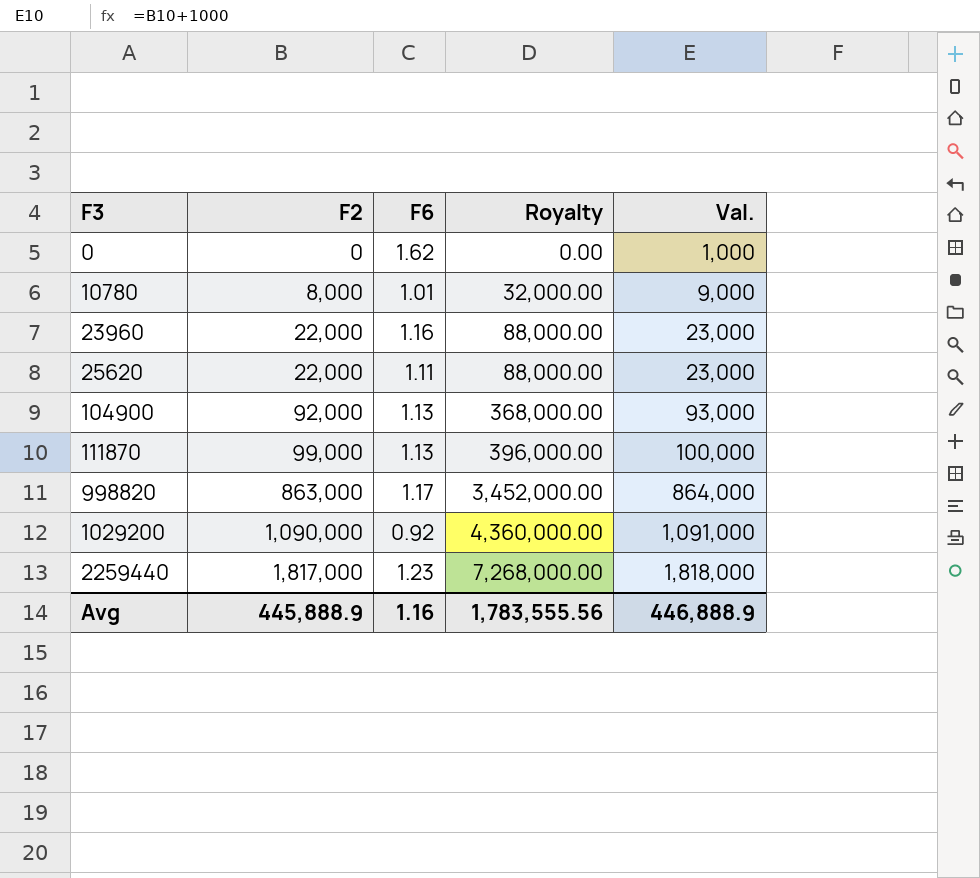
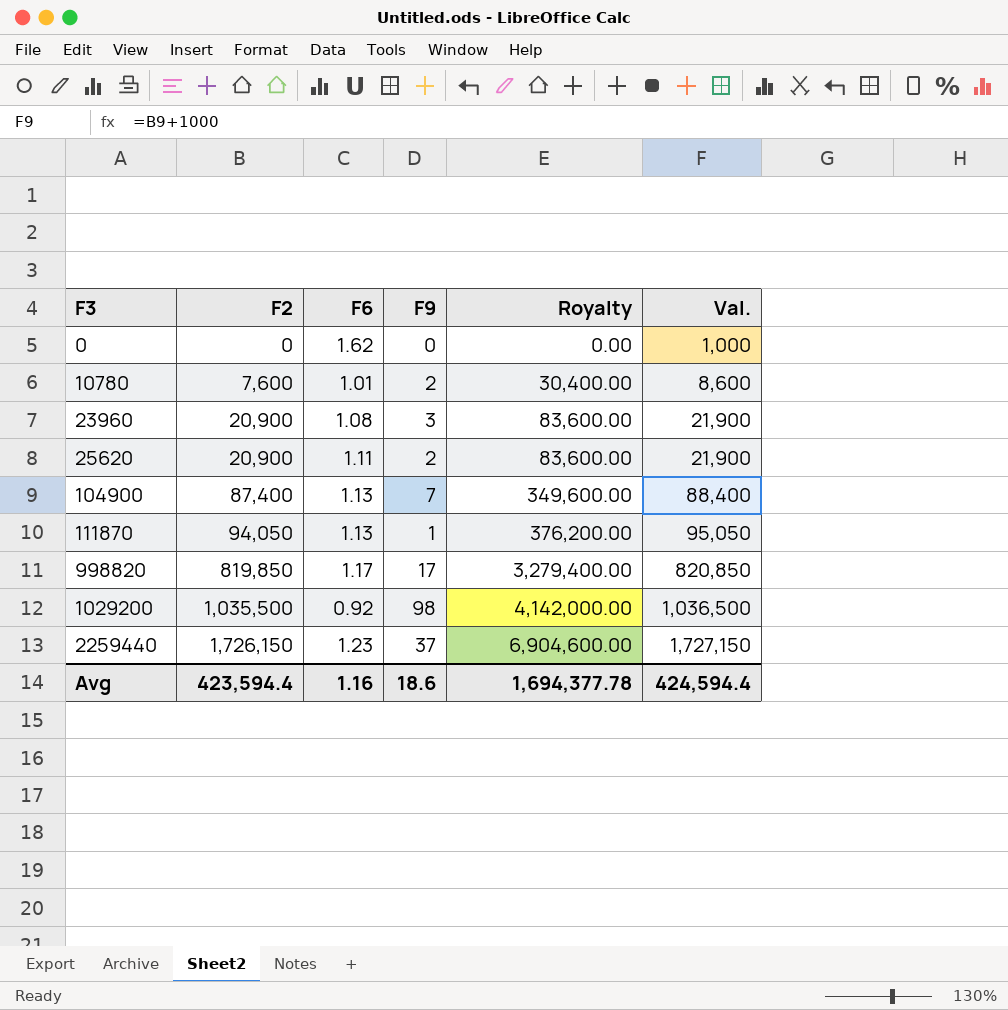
column F9 | position: none -> 4
10780 | F2: 8,000 -> 7,600
10780 | Royalty: 32,000.00 -> 30,400.00
10780 | Val.: 9,000 -> 8,600
23960 | F2: 22,000 -> 20,900
23960 | F6: 1.16 -> 1.08
23960 | Royalty: 88,000.00 -> 83,600.00
23960 | Val.: 23,000 -> 21,900
25620 | F2: 22,000 -> 20,900
25620 | Royalty: 88,000.00 -> 83,600.00
25620 | Val.: 23,000 -> 21,900
104900 | F2: 92,000 -> 87,400
104900 | Royalty: 368,000.00 -> 349,600.00
104900 | Val.: 93,000 -> 88,400
111870 | F2: 99,000 -> 94,050
111870 | Royalty: 396,000.00 -> 376,200.00
111870 | Val.: 100,000 -> 95,050
998820 | F2: 863,000 -> 819,850
998820 | Royalty: 3,452,000.00 -> 3,279,400.00
998820 | Val.: 864,000 -> 820,850
1029200 | F2: 1,090,000 -> 1,035,500
1029200 | Royalty: 4,360,000.00 -> 4,142,000.00
1029200 | Val.: 1,091,000 -> 1,036,500
2259440 | F2: 1,817,000 -> 1,726,150
2259440 | Royalty: 7,268,000.00 -> 6,904,600.00
2259440 | Val.: 1,818,000 -> 1,727,150
Avg | F2: 445,888.9 -> 423,594.4
Avg | Royalty: 1,783,555.56 -> 1,694,377.78
Avg | Val.: 446,888.9 -> 424,594.4

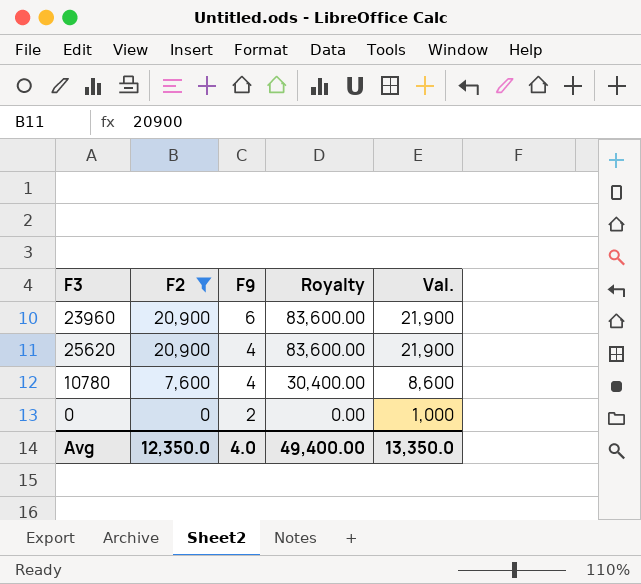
filter: none -> F2 <= 20,900
row order: F3 ascending -> F2 descending
column F6 | position: 3 -> none
23960 | F9: 3 -> 6
25620 | F9: 2 -> 4
10780 | F9: 2 -> 4
0 | F9: 0 -> 2
Avg | F2: 423,594.4 -> 12,350.0
Avg | F9: 18.6 -> 4.0
Avg | Royalty: 1,694,377.78 -> 49,400.00
Avg | Val.: 424,594.4 -> 13,350.0

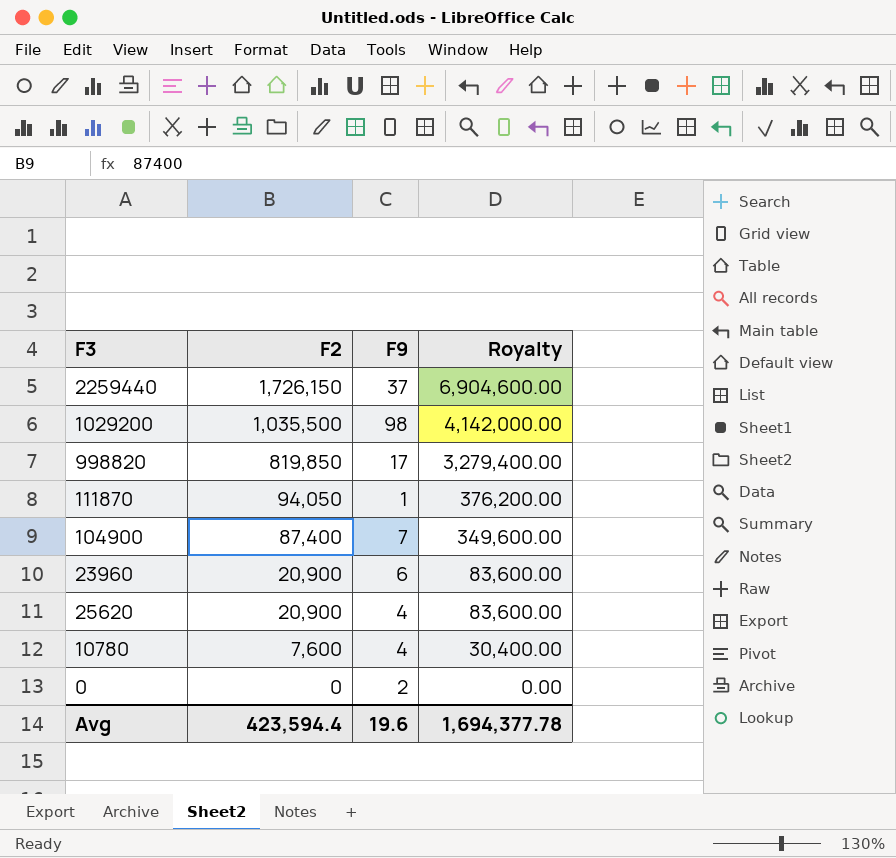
filter: F2 <= 20,900 -> none
column Val. | formula: [F2] + 1000 -> none
Avg | F2: 12,350.0 -> 423,594.4
Avg | F9: 4.0 -> 19.6
Avg | Royalty: 49,400.00 -> 1,694,377.78

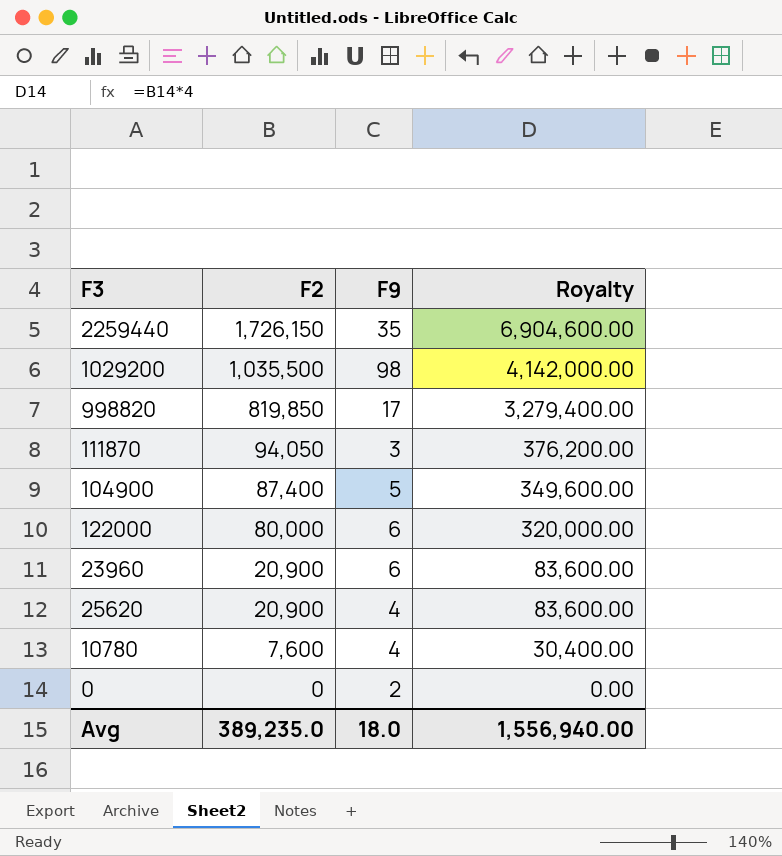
2259440 | F9: 37 -> 35
111870 | F9: 1 -> 3
104900 | F9: 7 -> 5
row 122000: none -> 80,000 | 6 | 320,000.00
Avg | F2: 423,594.4 -> 389,235.0
Avg | F9: 19.6 -> 18.0
Avg | Royalty: 1,694,377.78 -> 1,556,940.00

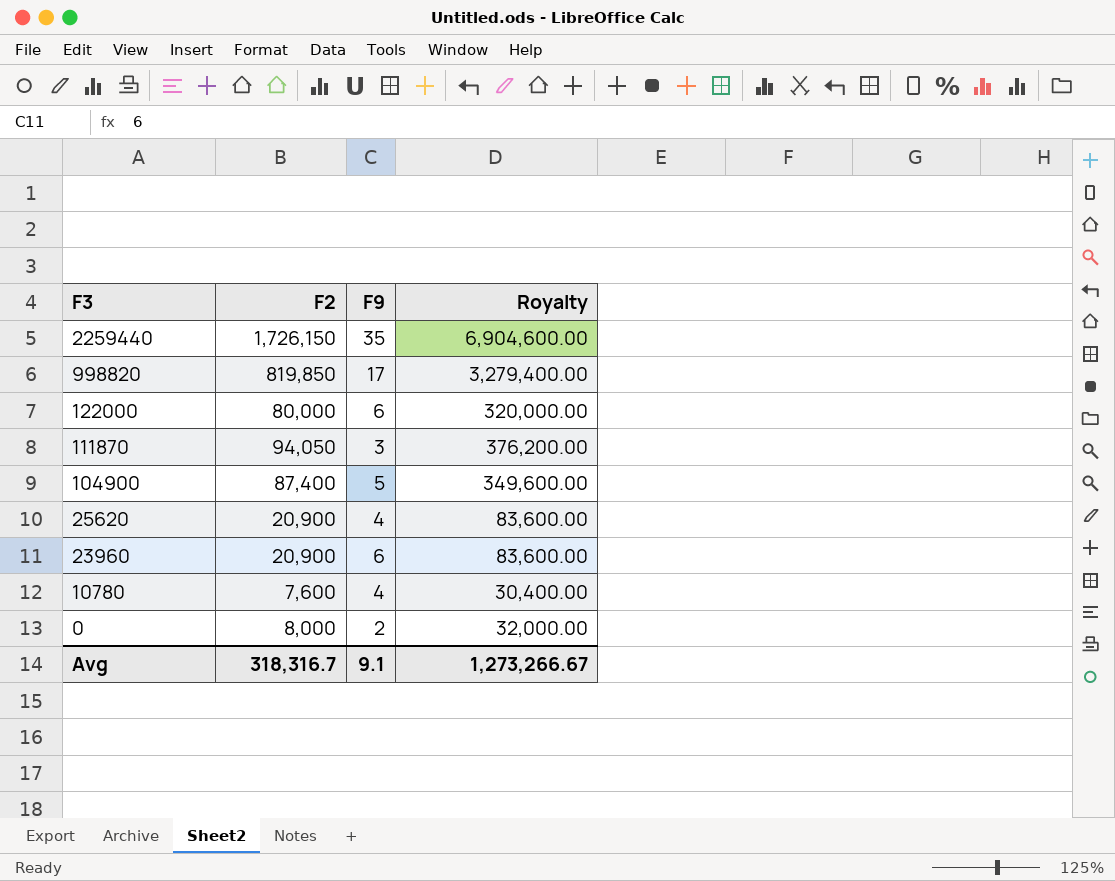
row order: F2 descending -> F3 descending
row 1029200: 1,035,500 | 98 | 4,142,000.00 -> none
0 | F2: 0 -> 8,000
0 | Royalty: 0.00 -> 32,000.00
Avg | F2: 389,235.0 -> 318,316.7
Avg | F9: 18.0 -> 9.1
Avg | Royalty: 1,556,940.00 -> 1,273,266.67

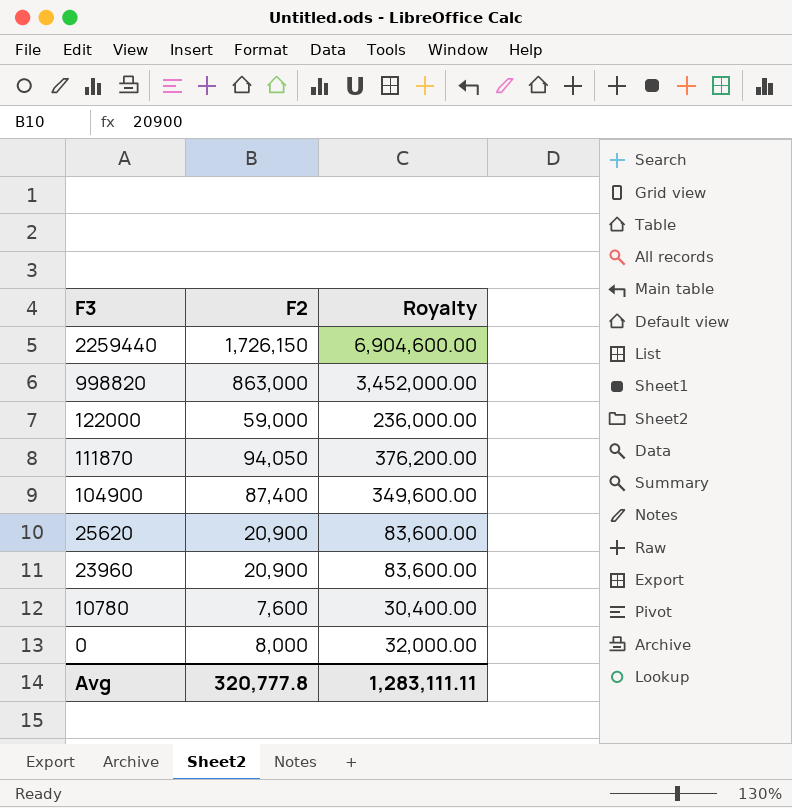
column F9 | position: 3 -> none
998820 | F2: 819,850 -> 863,000
998820 | Royalty: 3,279,400.00 -> 3,452,000.00
122000 | F2: 80,000 -> 59,000
122000 | Royalty: 320,000.00 -> 236,000.00
Avg | F2: 318,316.7 -> 320,777.8
Avg | Royalty: 1,273,266.67 -> 1,283,111.11

